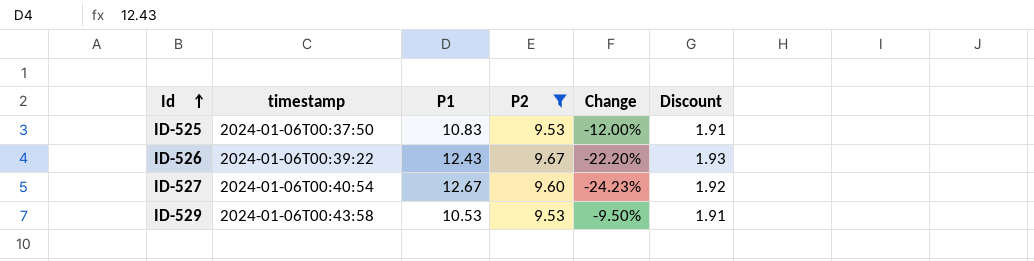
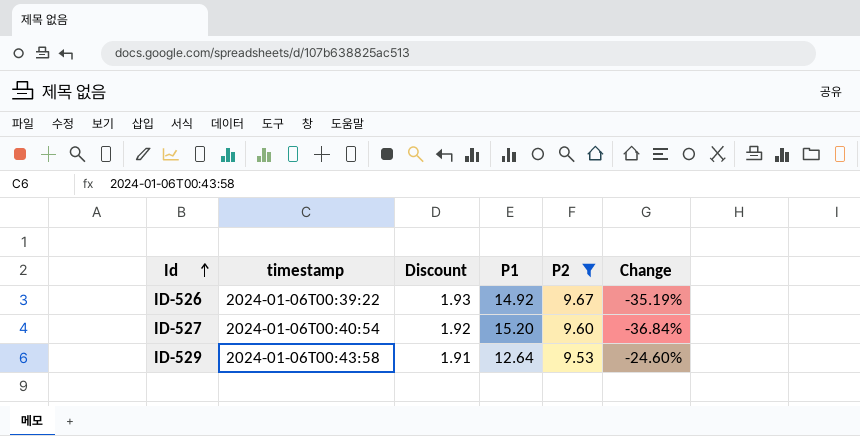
column Discount | position: 6 -> 3
row ID-525: 2024-01-06T00:37:50 | 10.83 | 9.53 | -12.00% | 1.91 -> none
ID-526 | P1: 12.43 -> 14.92
ID-526 | Change: -22.20% -> -35.19%
ID-527 | P1: 12.67 -> 15.20
ID-527 | Change: -24.23% -> -36.84%
ID-529 | P1: 10.53 -> 12.64
ID-529 | Change: -9.50% -> -24.60%

